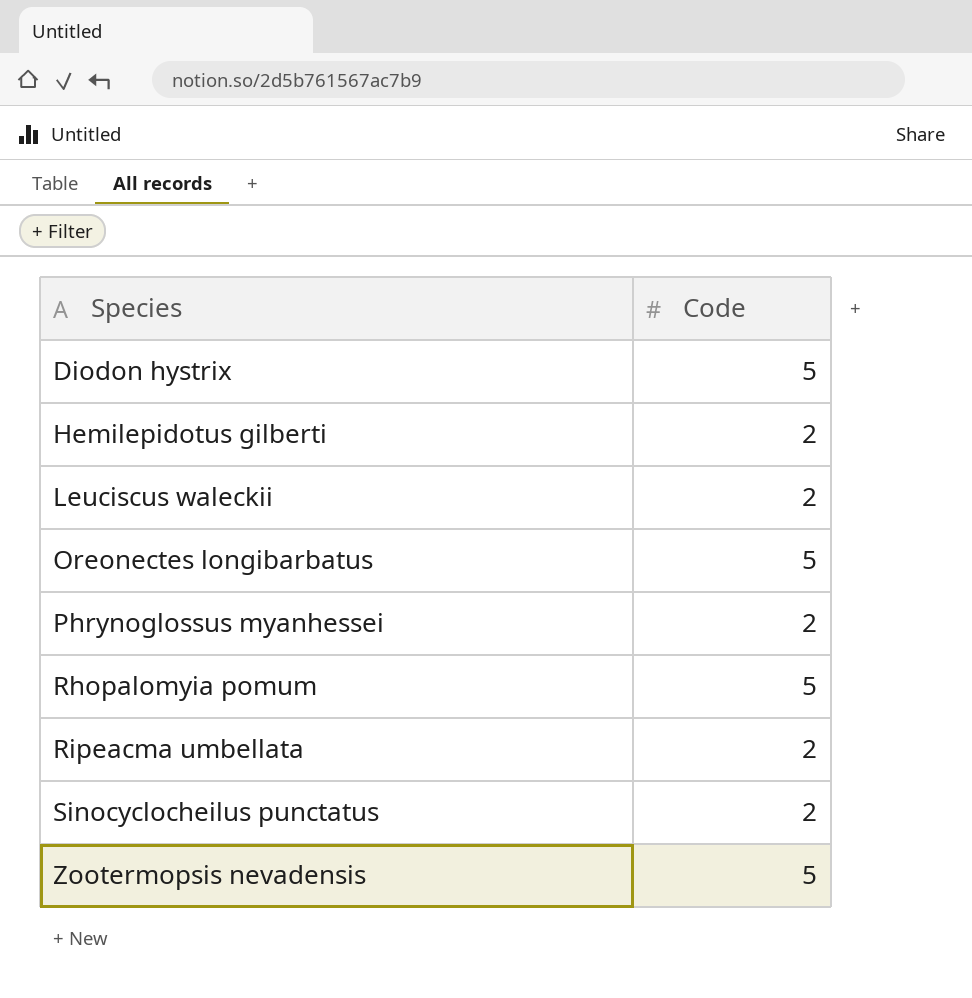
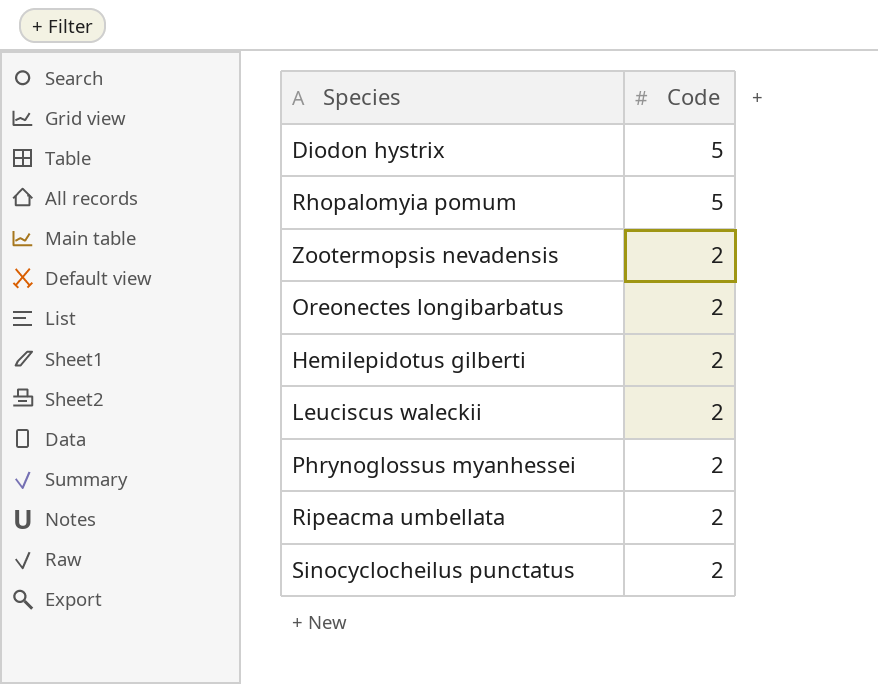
row order: Species ascending -> Code descending
Zootermopsis nevadensis | Code: 5 -> 2
Oreonectes longibarbatus | Code: 5 -> 2

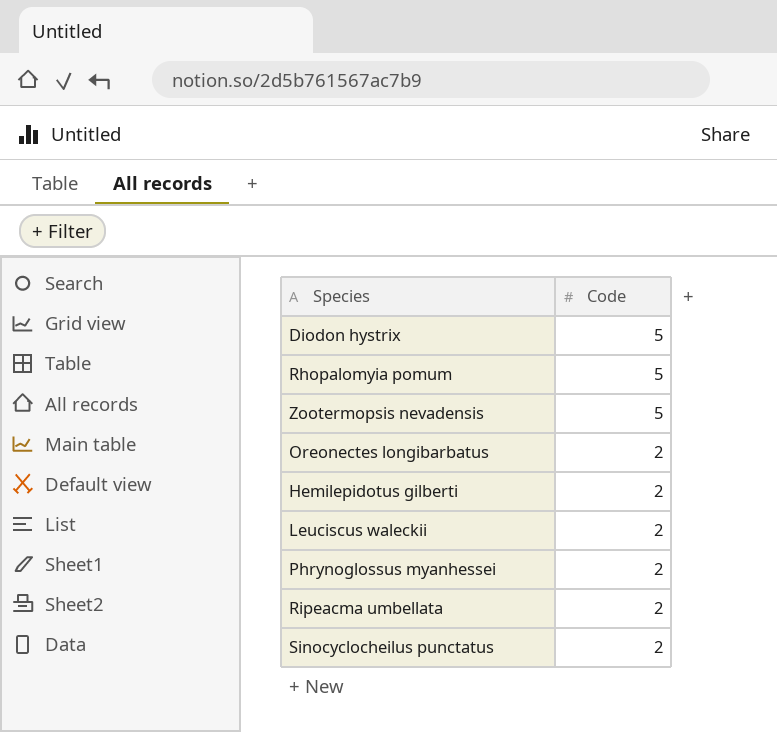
Zootermopsis nevadensis | Code: 2 -> 5

